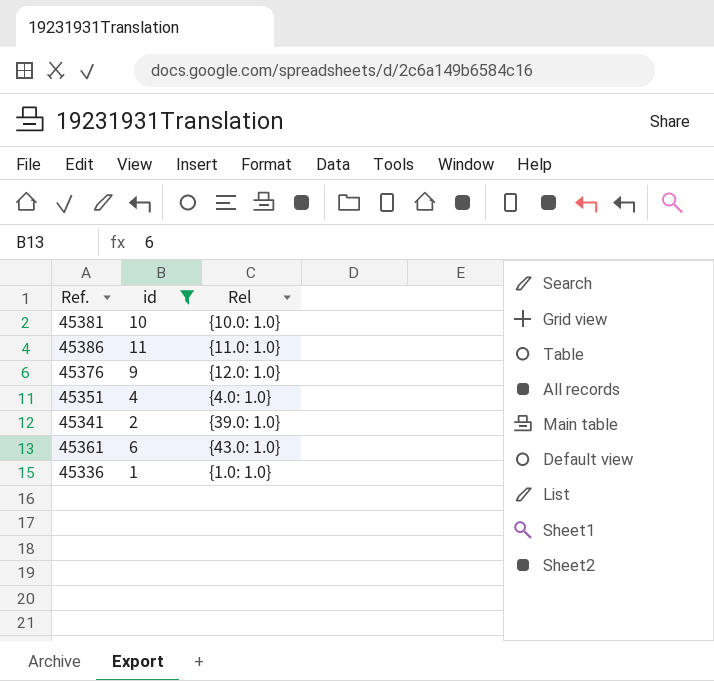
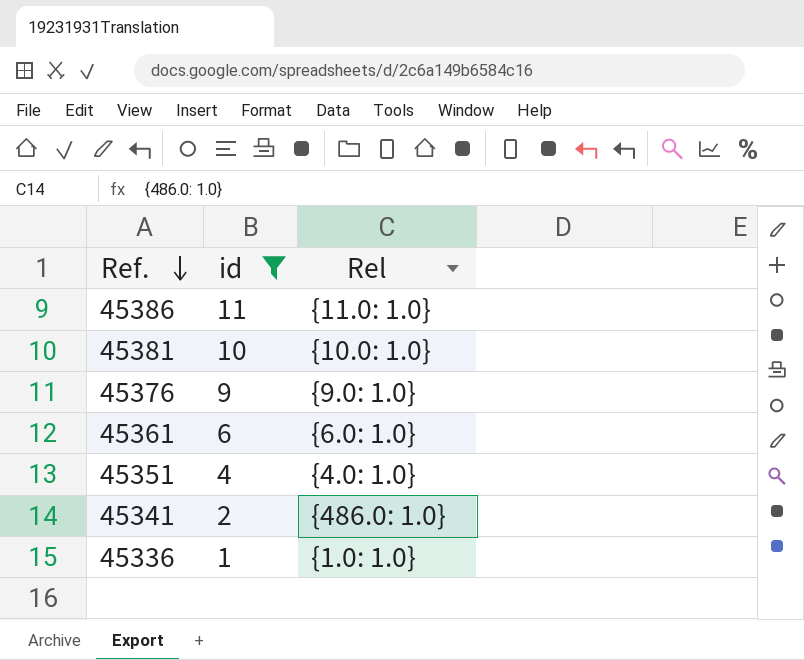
row order: none -> Ref. descending
45376 | Rel: {12.0: 1.0} -> {9.0: 1.0}
45361 | Rel: {43.0: 1.0} -> {6.0: 1.0}
45341 | Rel: {39.0: 1.0} -> {486.0: 1.0}

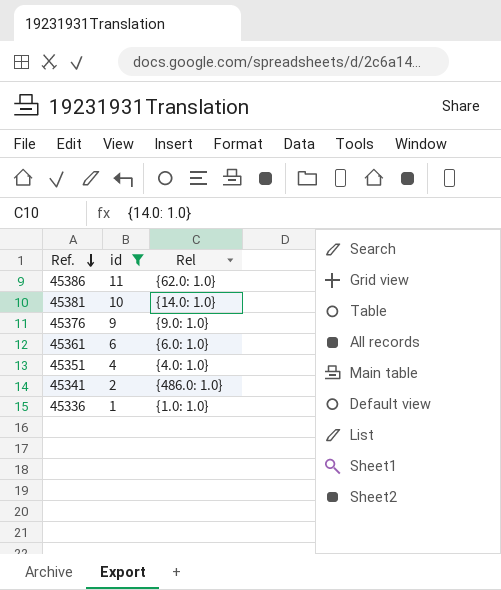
45386 | Rel: {11.0: 1.0} -> {62.0: 1.0}
45381 | Rel: {10.0: 1.0} -> {14.0: 1.0}

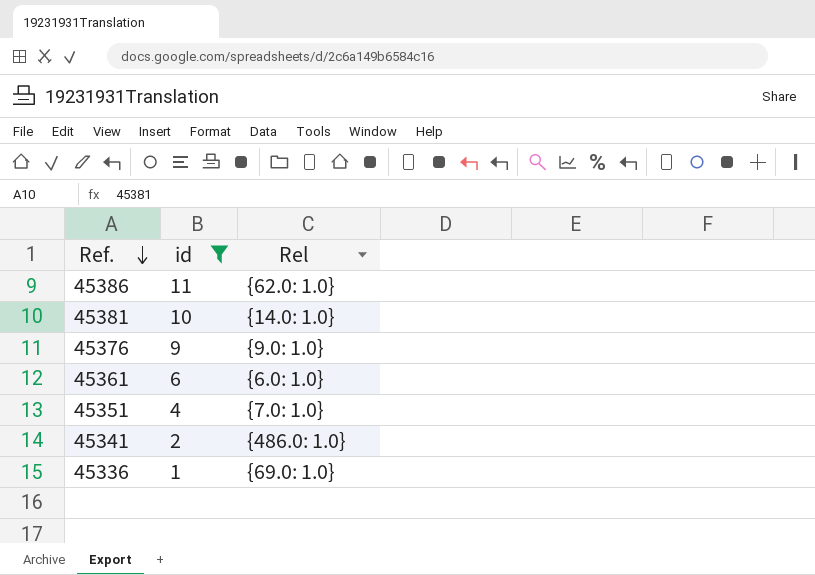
45351 | Rel: {4.0: 1.0} -> {7.0: 1.0}
45336 | Rel: {1.0: 1.0} -> {69.0: 1.0}

